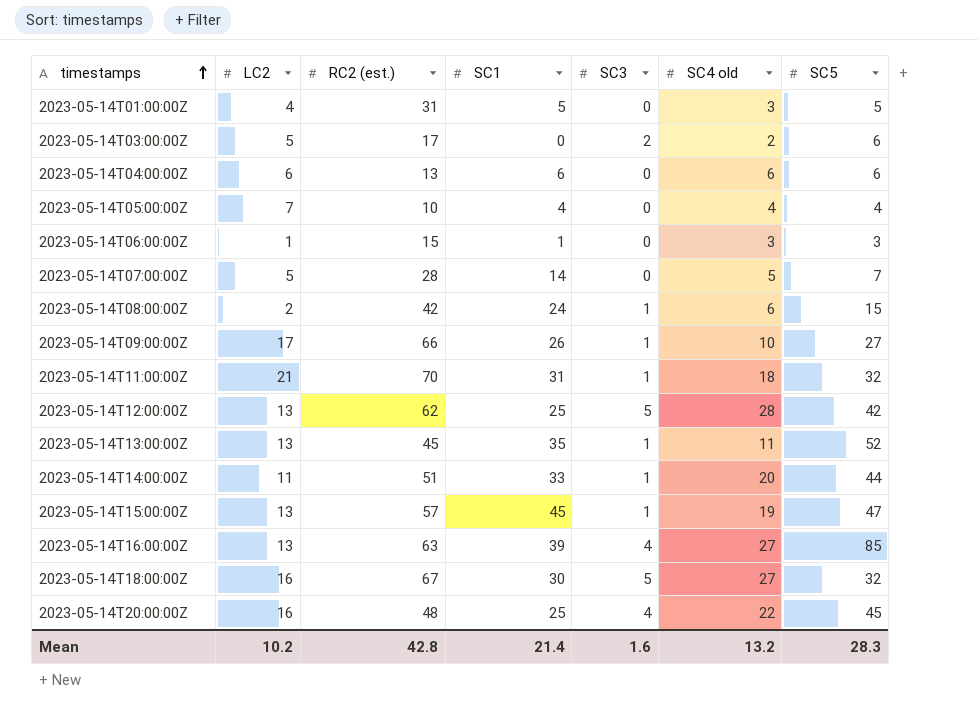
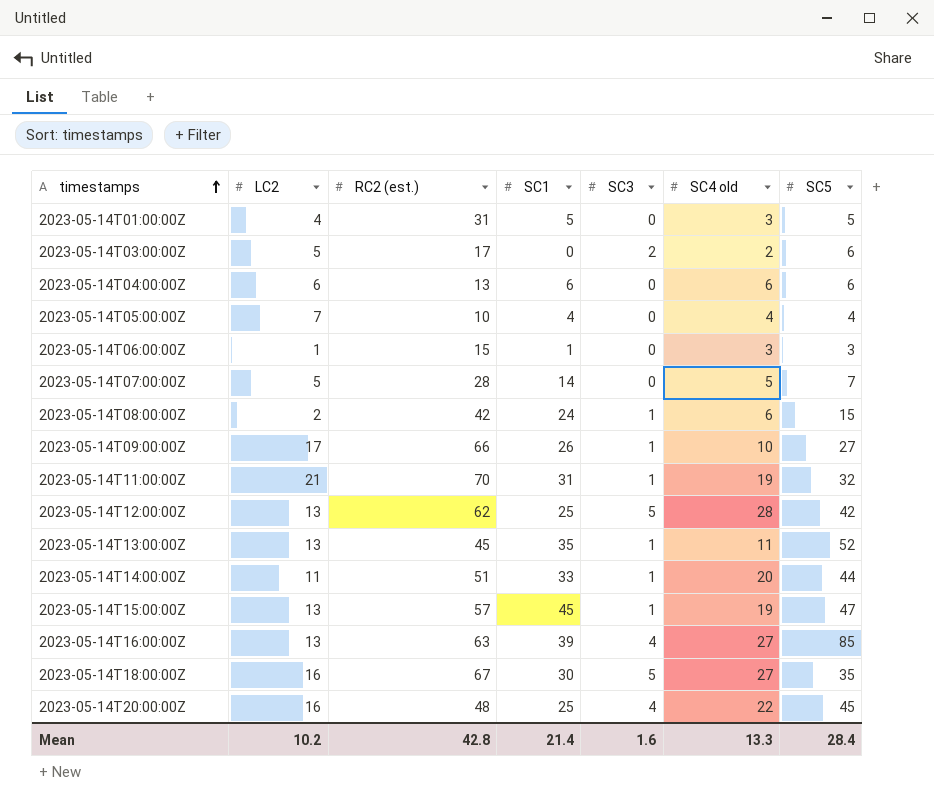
2023-05-14T11:00:00Z | SC4 old: 18 -> 19
2023-05-14T18:00:00Z | SC5: 32 -> 35
Mean | SC4 old: 13.2 -> 13.3
Mean | SC5: 28.3 -> 28.4

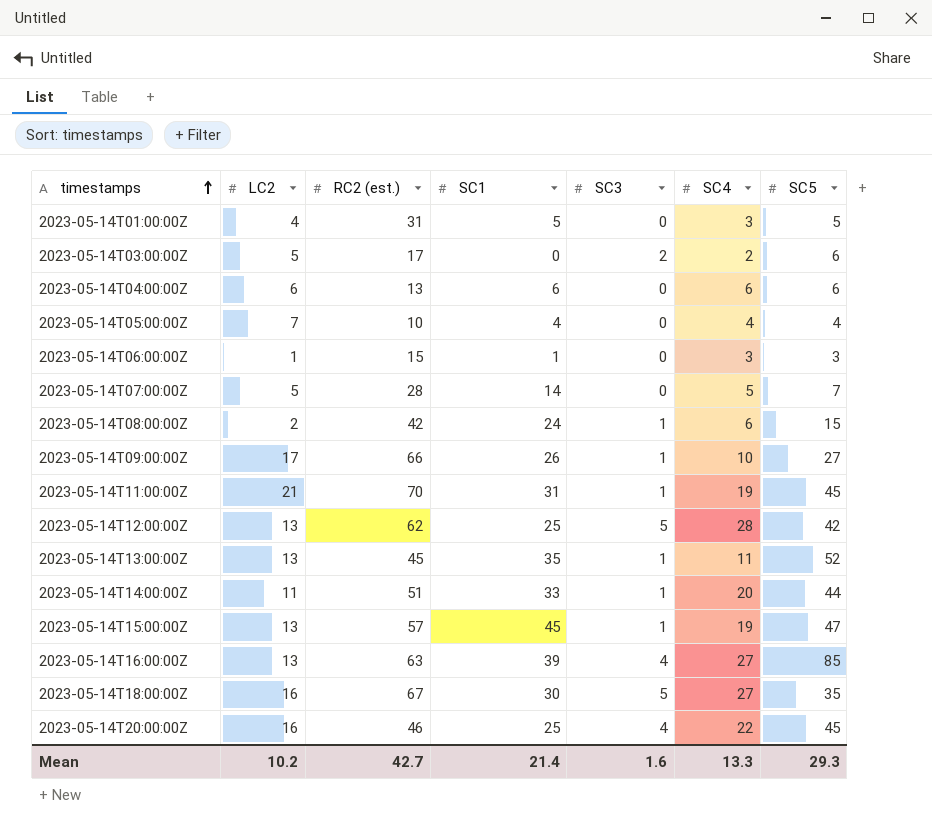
column name: SC4 old -> SC4
2023-05-14T11:00:00Z | SC5: 32 -> 45
2023-05-14T20:00:00Z | RC2 (est.): 48 -> 46
Mean | RC2 (est.): 42.8 -> 42.7
Mean | SC5: 28.4 -> 29.3

